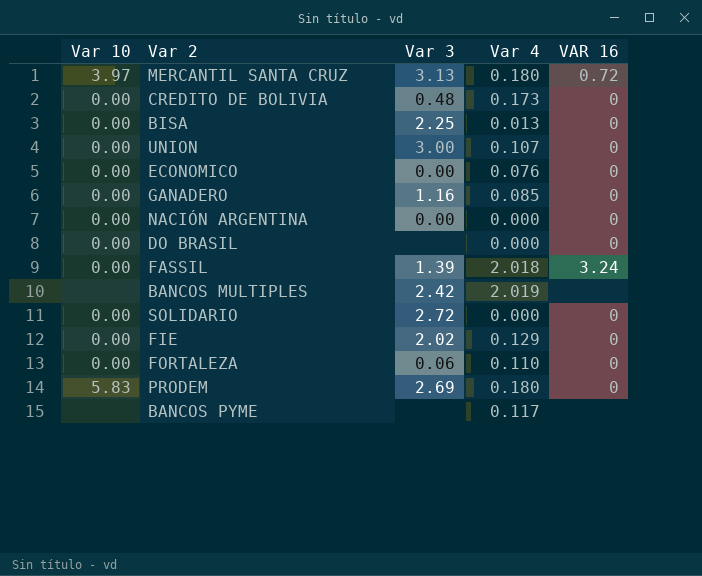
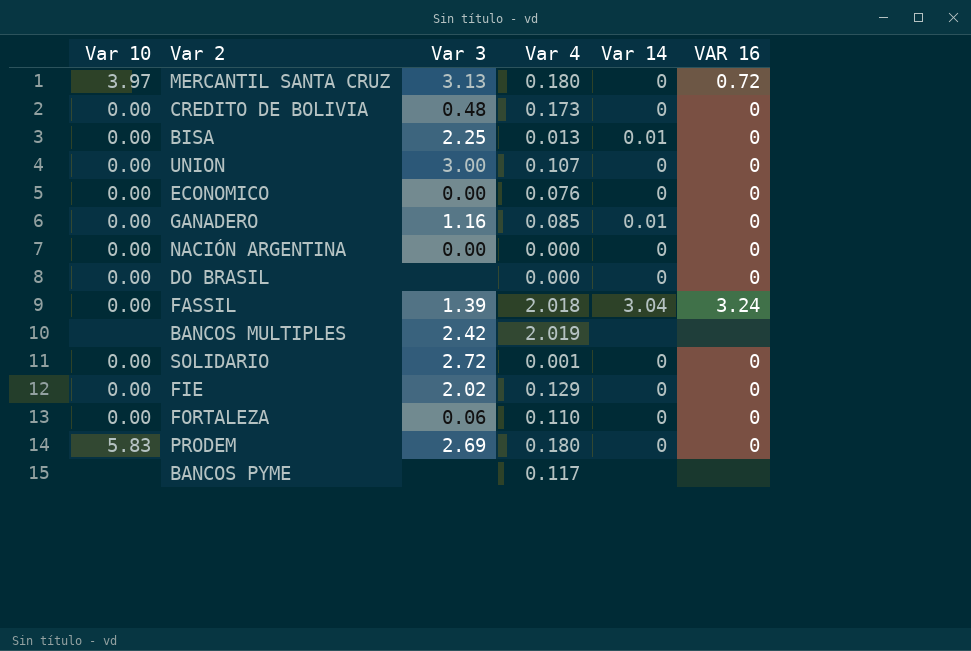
column Var 14 | position: none -> 5
SOLIDARIO | Var 4: 0.000 -> 0.001

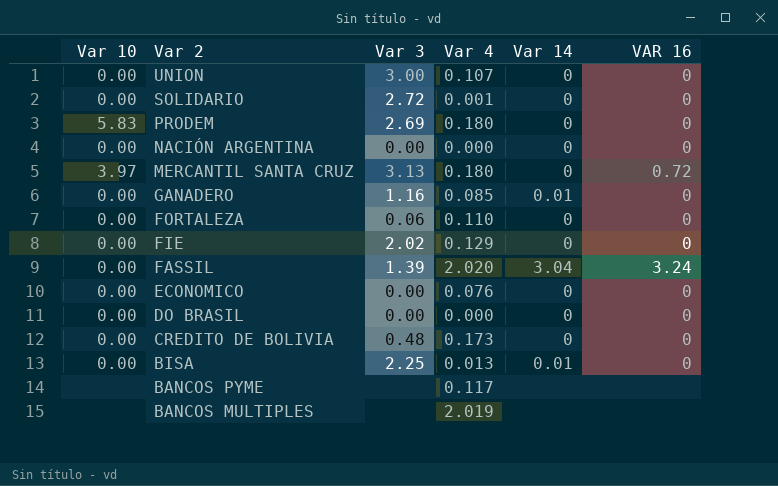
row order: none -> Var 2 descending
FASSIL | Var 4: 2.018 -> 2.020
DO BRASIL | Var 3: none -> 0.00
BANCOS MULTIPLES | Var 3: 2.42 -> none

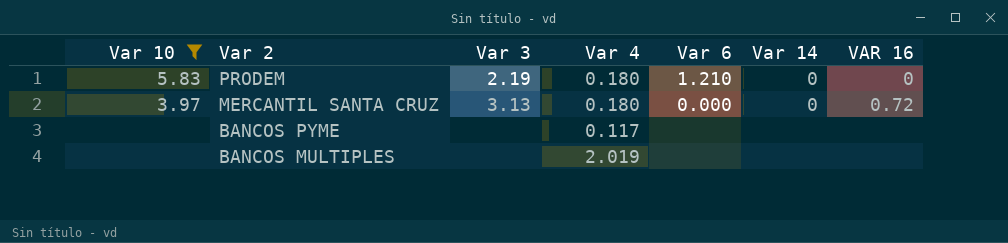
filter: none -> Var 10 != 0.00
column Var 6 | position: none -> 5
PRODEM | Var 3: 2.69 -> 2.19

